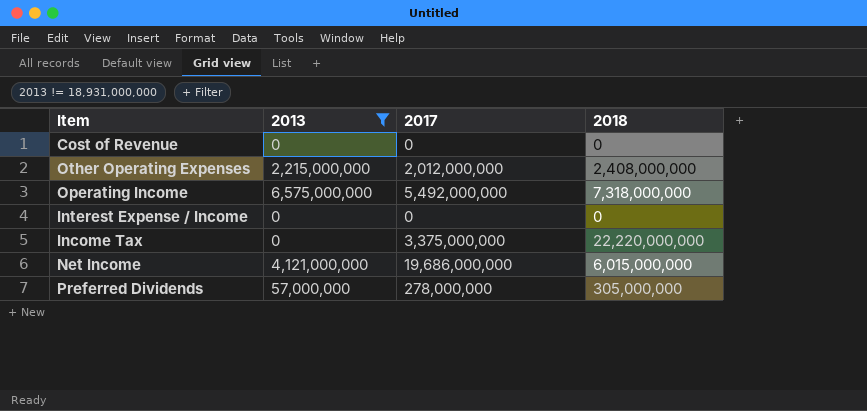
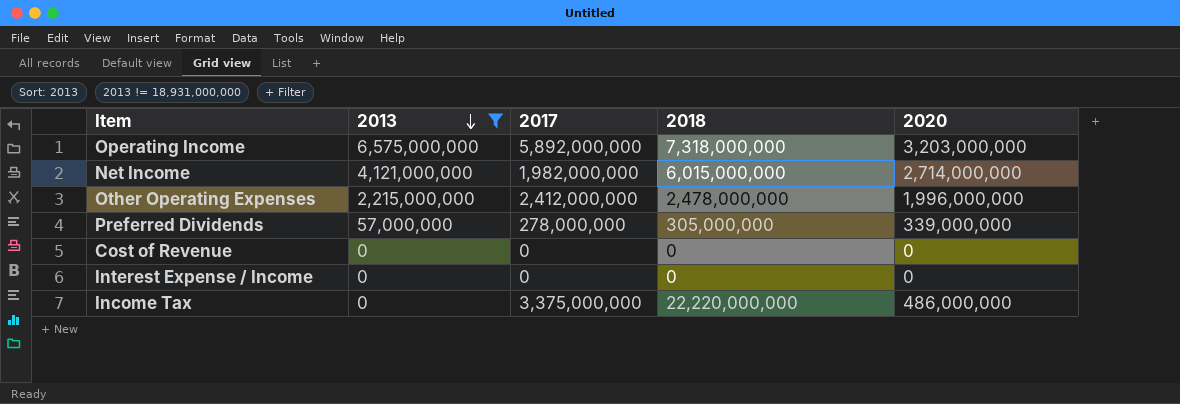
row order: none -> 2013 descending
column 2020 | position: none -> 5
Operating Income | 2017: 5,492,000,000 -> 5,892,000,000
Net Income | 2017: 19,686,000,000 -> 1,982,000,000
Other Operating Expenses | 2017: 2,012,000,000 -> 2,412,000,000
Other Operating Expenses | 2018: 2,408,000,000 -> 2,478,000,000

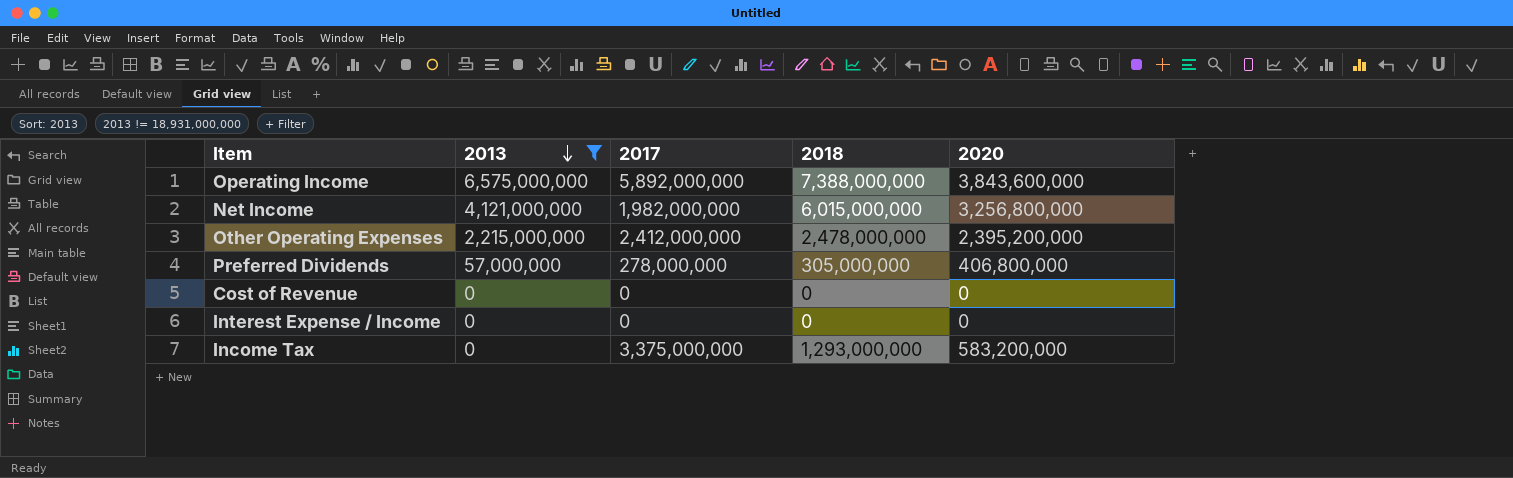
Operating Income | 2018: 7,318,000,000 -> 7,388,000,000
Operating Income | 2020: 3,203,000,000 -> 3,843,600,000
Net Income | 2020: 2,714,000,000 -> 3,256,800,000
Other Operating Expenses | 2020: 1,996,000,000 -> 2,395,200,000
Preferred Dividends | 2020: 339,000,000 -> 406,800,000
Income Tax | 2018: 22,220,000,000 -> 1,293,000,000
Income Tax | 2020: 486,000,000 -> 583,200,000

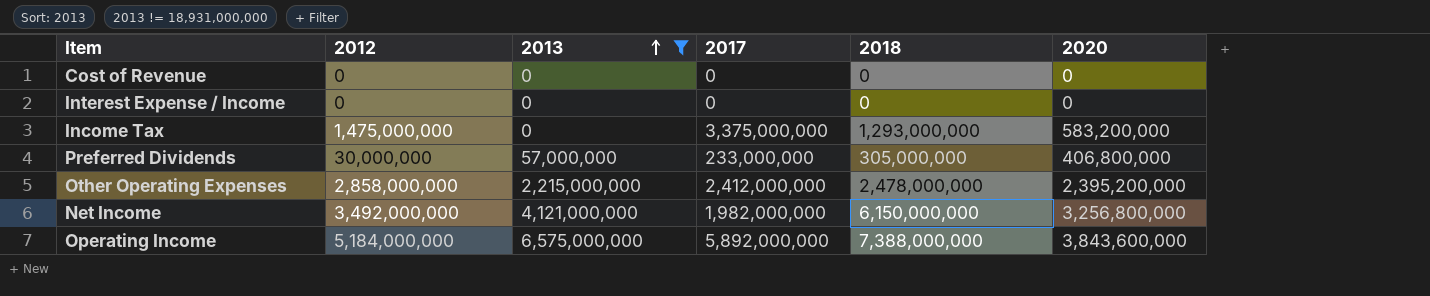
row order: 2013 descending -> 2013 ascending
column 2012 | position: none -> 2
Preferred Dividends | 2017: 278,000,000 -> 233,000,000
Net Income | 2018: 6,015,000,000 -> 6,150,000,000

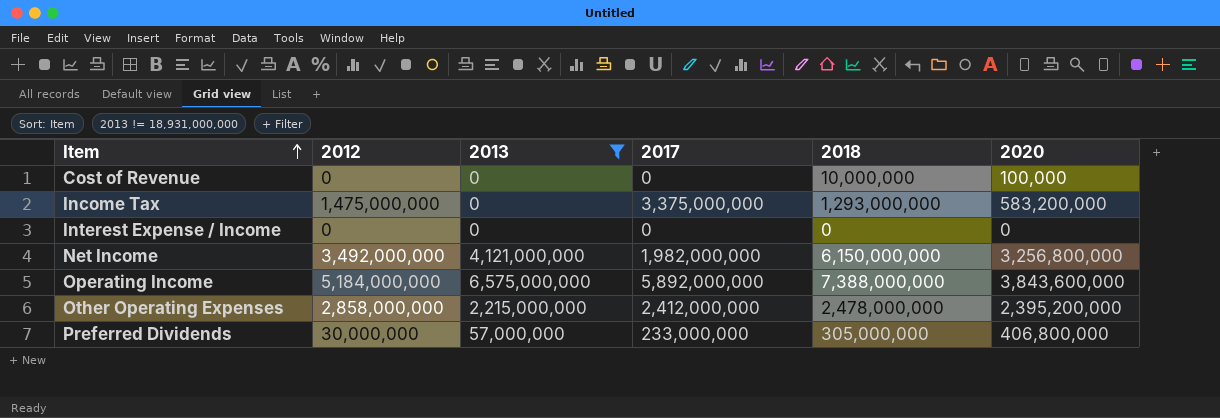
row order: 2013 ascending -> Item ascending
Cost of Revenue | 2018: 0 -> 10,000,000
Cost of Revenue | 2020: 0 -> 100,000

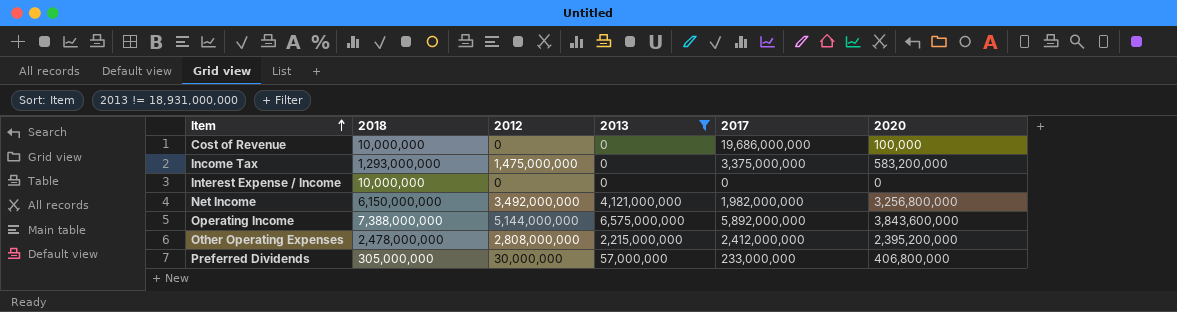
column 2018 | position: 5 -> 2
Cost of Revenue | 2017: 0 -> 19,686,000,000
Interest Expense / Income | 2018: 0 -> 10,000,000
Operating Income | 2012: 5,184,000,000 -> 5,144,000,000
Other Operating Expenses | 2012: 2,858,000,000 -> 2,808,000,000

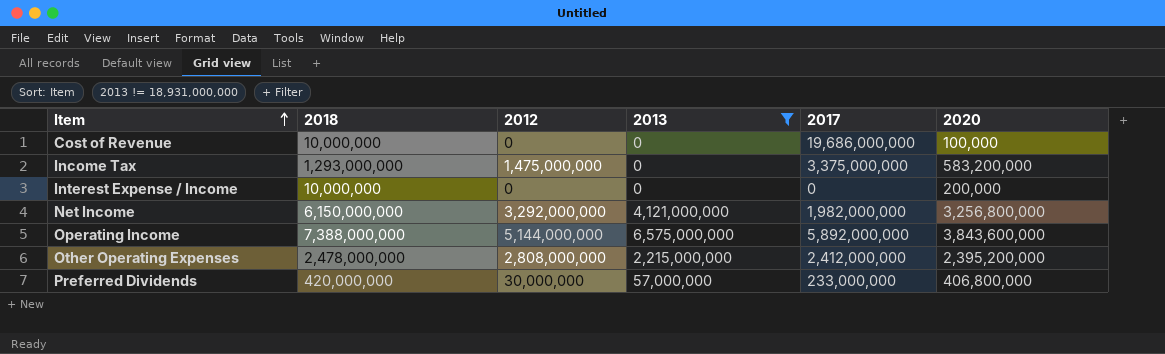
Interest Expense / Income | 2020: 0 -> 200,000
Net Income | 2012: 3,492,000,000 -> 3,292,000,000
Preferred Dividends | 2018: 305,000,000 -> 420,000,000

